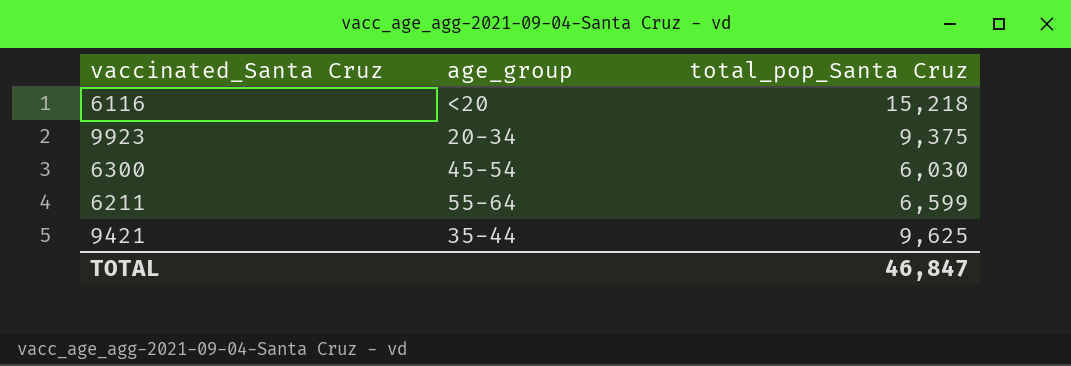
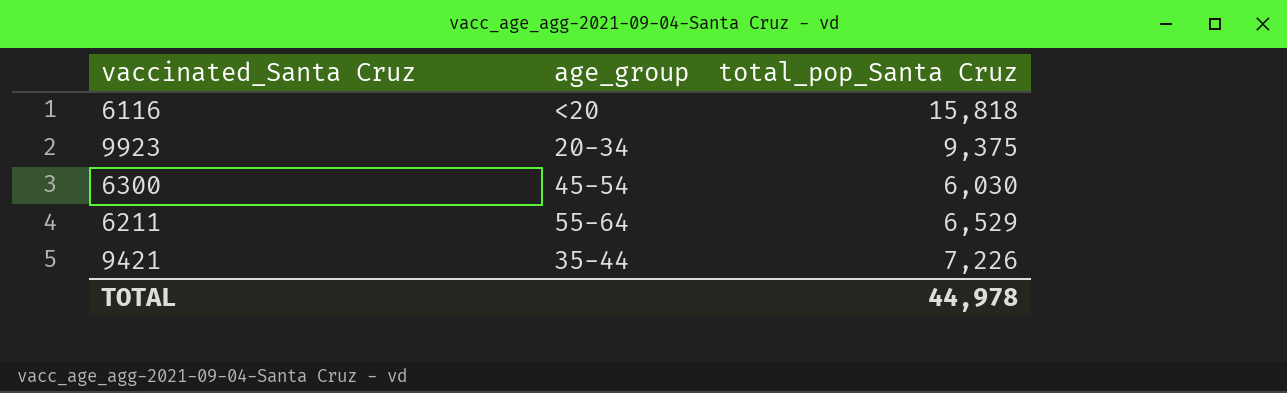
6116 | total_pop_Santa Cruz: 15,218 -> 15,818
6211 | total_pop_Santa Cruz: 6,599 -> 6,529
9421 | total_pop_Santa Cruz: 9,625 -> 7,226
TOTAL | total_pop_Santa Cruz: 46,847 -> 44,978

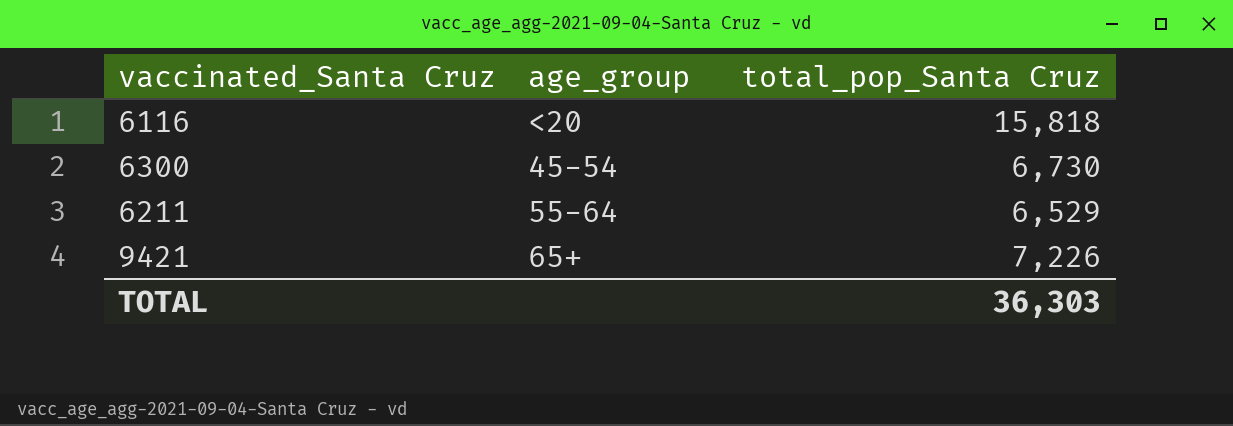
row 9923: 20-34 | 9,375 -> none
6300 | total_pop_Santa Cruz: 6,030 -> 6,730
9421 | age_group: 35-44 -> 65+
TOTAL | total_pop_Santa Cruz: 44,978 -> 36,303

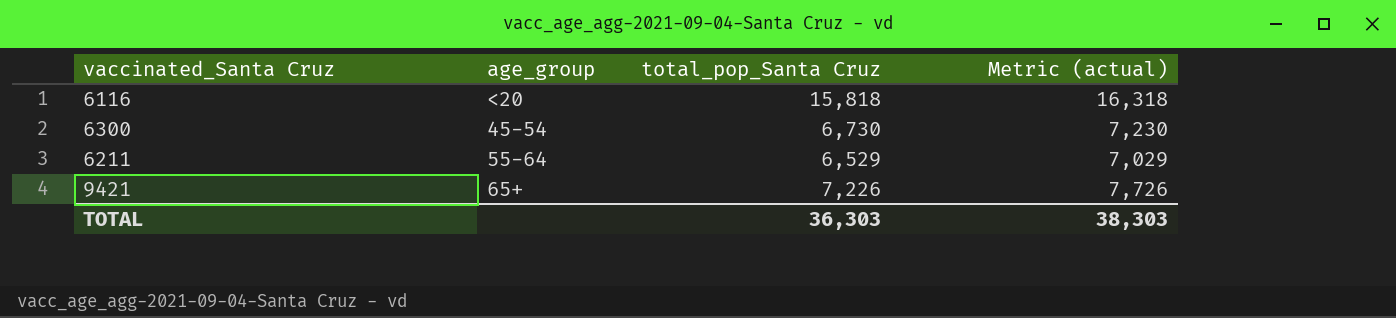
column Metric (actual) | formula: none -> [total_pop_Santa Cruz] + 500

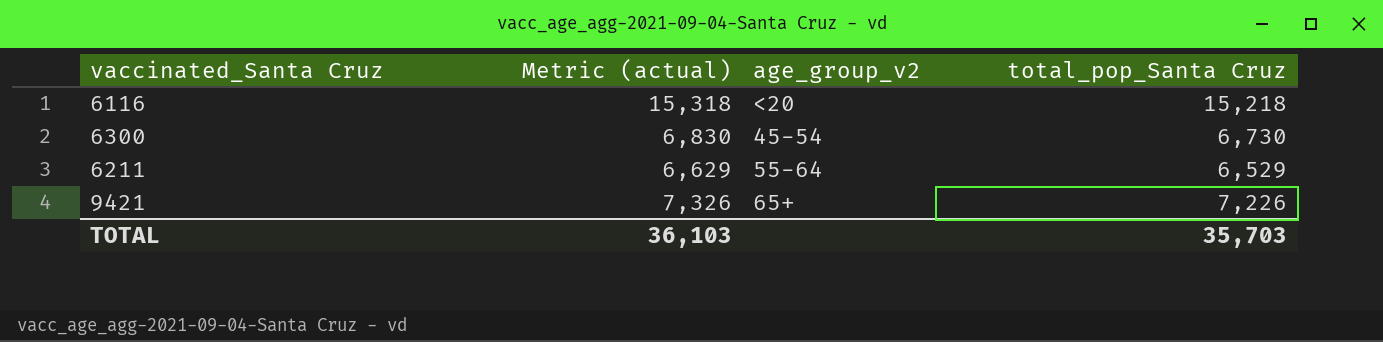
column Metric (actual) | formula: [total_pop_Santa Cruz] + 500 -> [total_pop_Santa Cruz] + 100
column Metric (actual) | position: 4 -> 2
column name: age_group -> age_group_v2
6116 | total_pop_Santa Cruz: 15,818 -> 15,218
TOTAL | Metric (actual): 38,303 -> 36,103
TOTAL | total_pop_Santa Cruz: 36,303 -> 35,703

